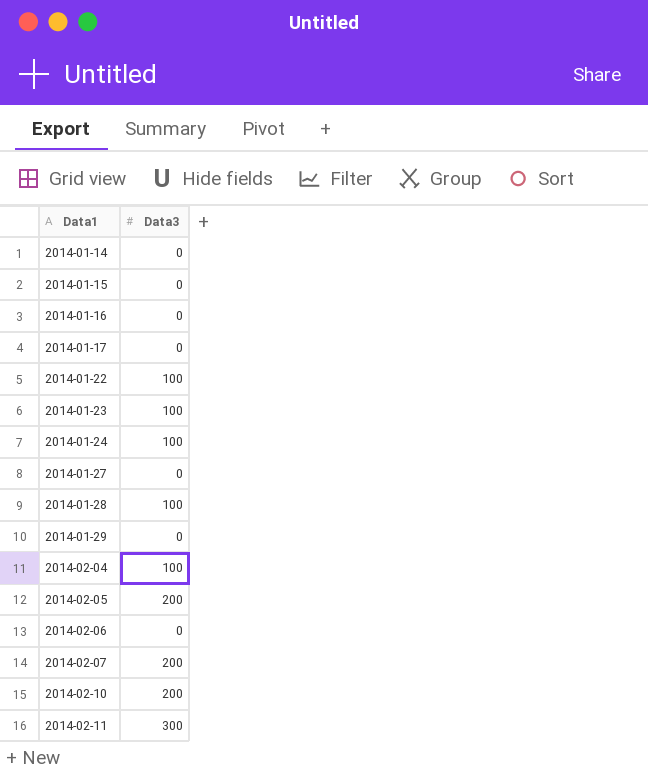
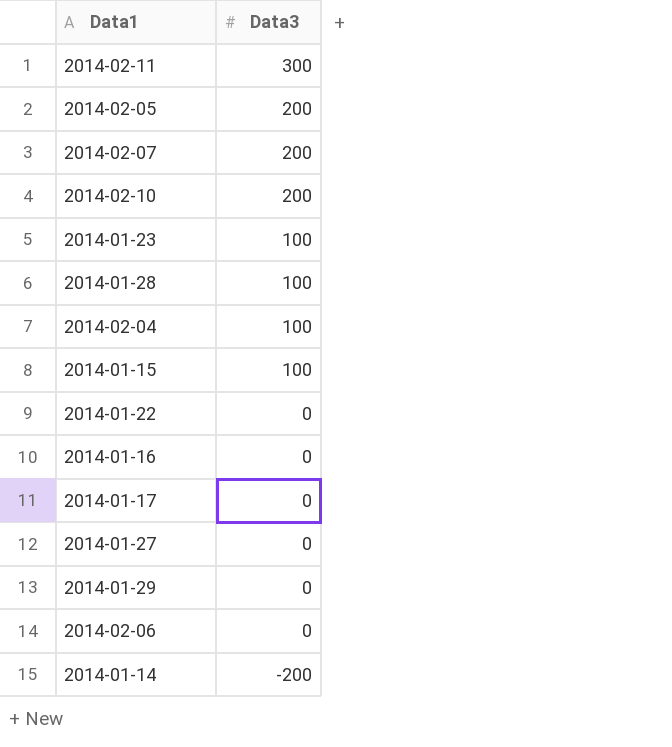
row order: Data1 ascending -> Data3 descending
row 2014-01-24: 100 -> none
2014-01-15 | Data3: 0 -> 100
2014-01-22 | Data3: 100 -> 0
2014-01-14 | Data3: 0 -> -200

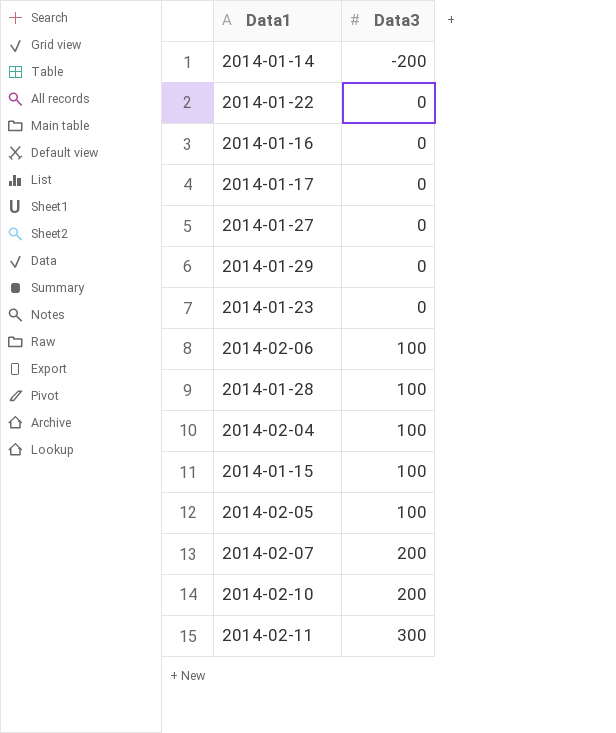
row order: Data3 descending -> Data3 ascending
2014-01-23 | Data3: 100 -> 0
2014-02-06 | Data3: 0 -> 100
2014-02-05 | Data3: 200 -> 100

